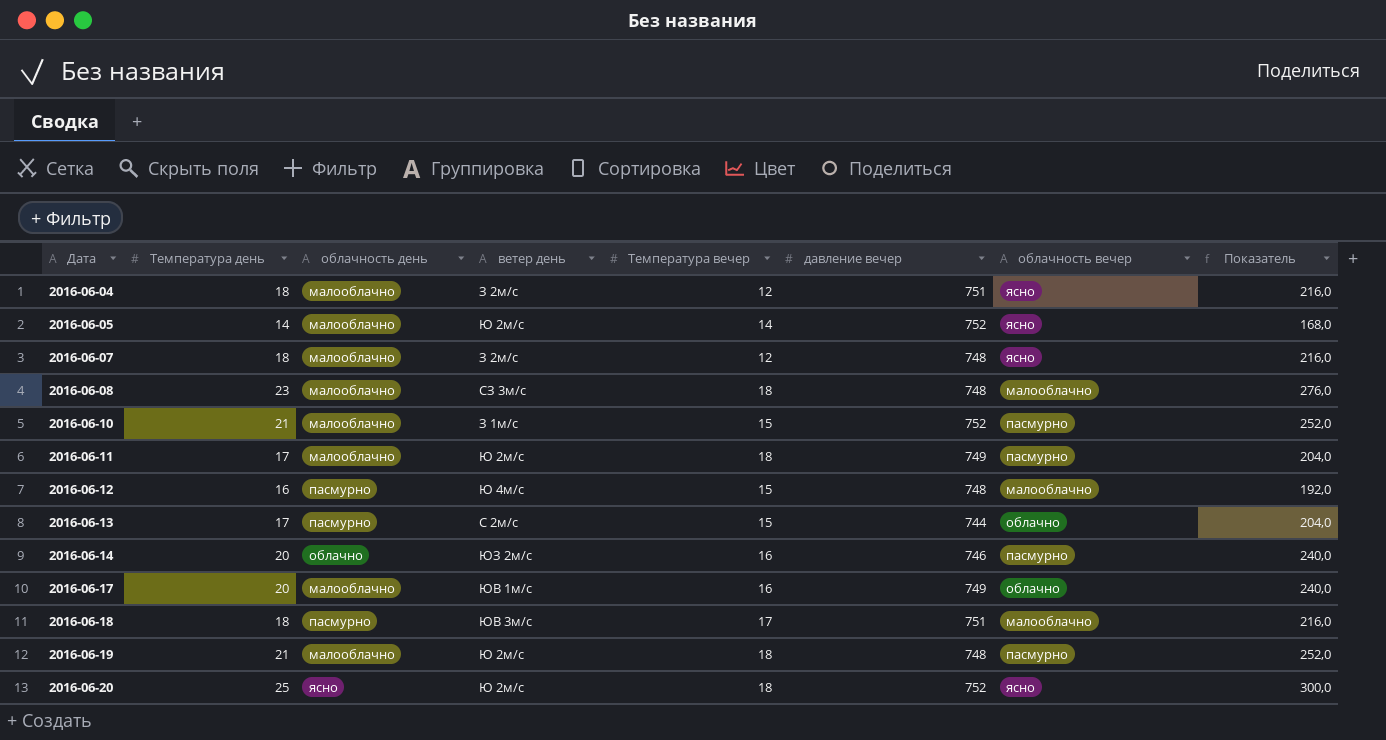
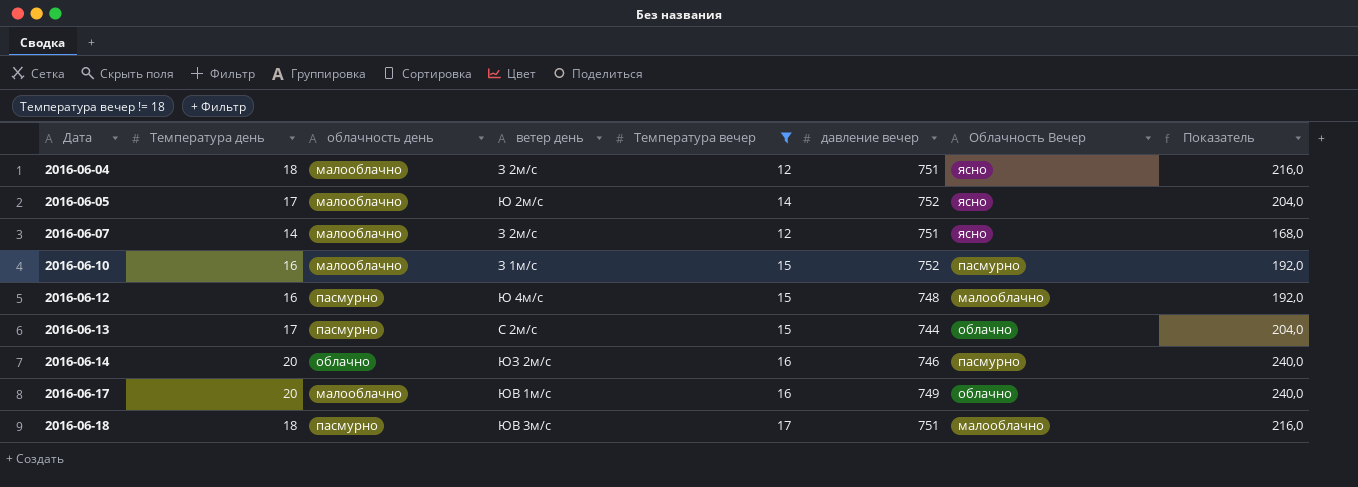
filter: none -> Температура вечер != 18
column name: облачность вечер -> Облачность Вечер
2016-06-05 | Температура день: 14 -> 17
2016-06-05 | Показатель: 168,0 -> 204,0
2016-06-07 | Температура день: 18 -> 14
2016-06-07 | давление вечер: 748 -> 751
2016-06-07 | Показатель: 216,0 -> 168,0
2016-06-10 | Температура день: 21 -> 16
2016-06-10 | Показатель: 252,0 -> 192,0

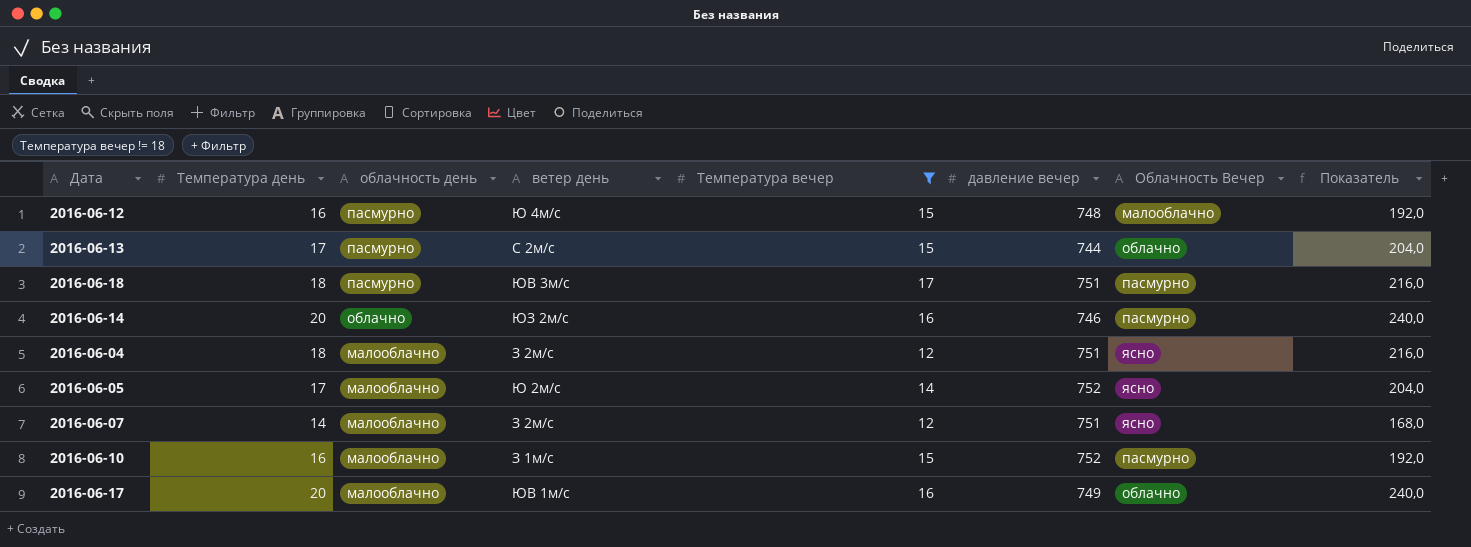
row order: Дата ascending -> облачность день descending
2016-06-18 | Облачность Вечер: малооблачно -> пасмурно

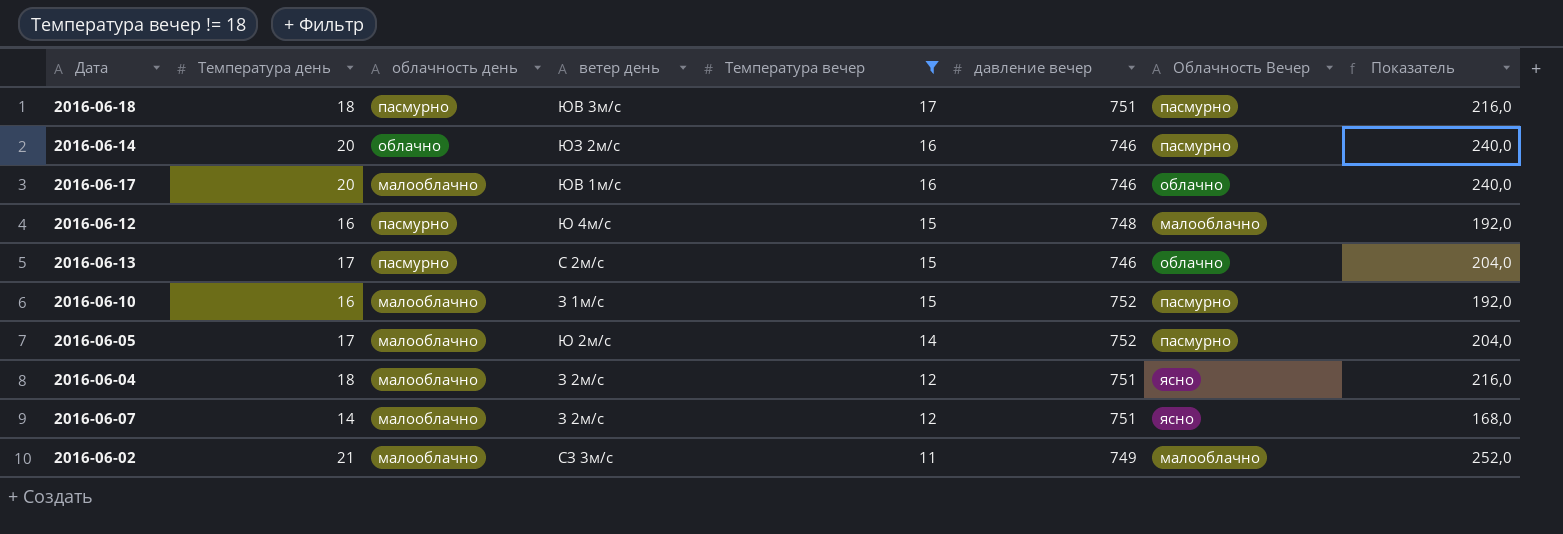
row order: облачность день descending -> Температура вечер descending
2016-06-17 | давление вечер: 749 -> 746
2016-06-13 | давление вечер: 744 -> 746
2016-06-05 | Облачность Вечер: ясно -> пасмурно
row 2016-06-02: none -> 21 | малооблачно | СЗ 3м/с | 11 | 749 | малооблачно | 252,0

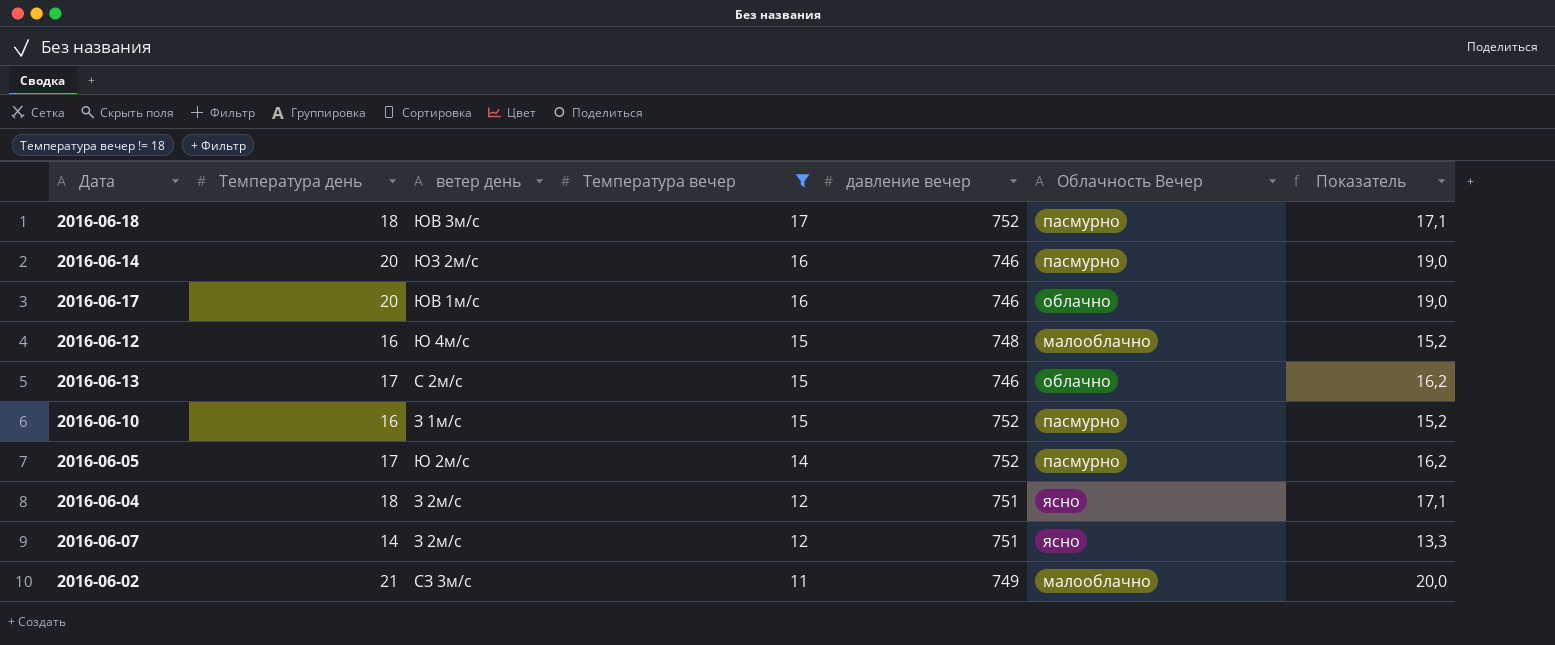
column облачность день | position: 3 -> none
column Показатель | formula: [Температура день] * 12 -> [Температура день] * 0,95
2016-06-18 | давление вечер: 751 -> 752

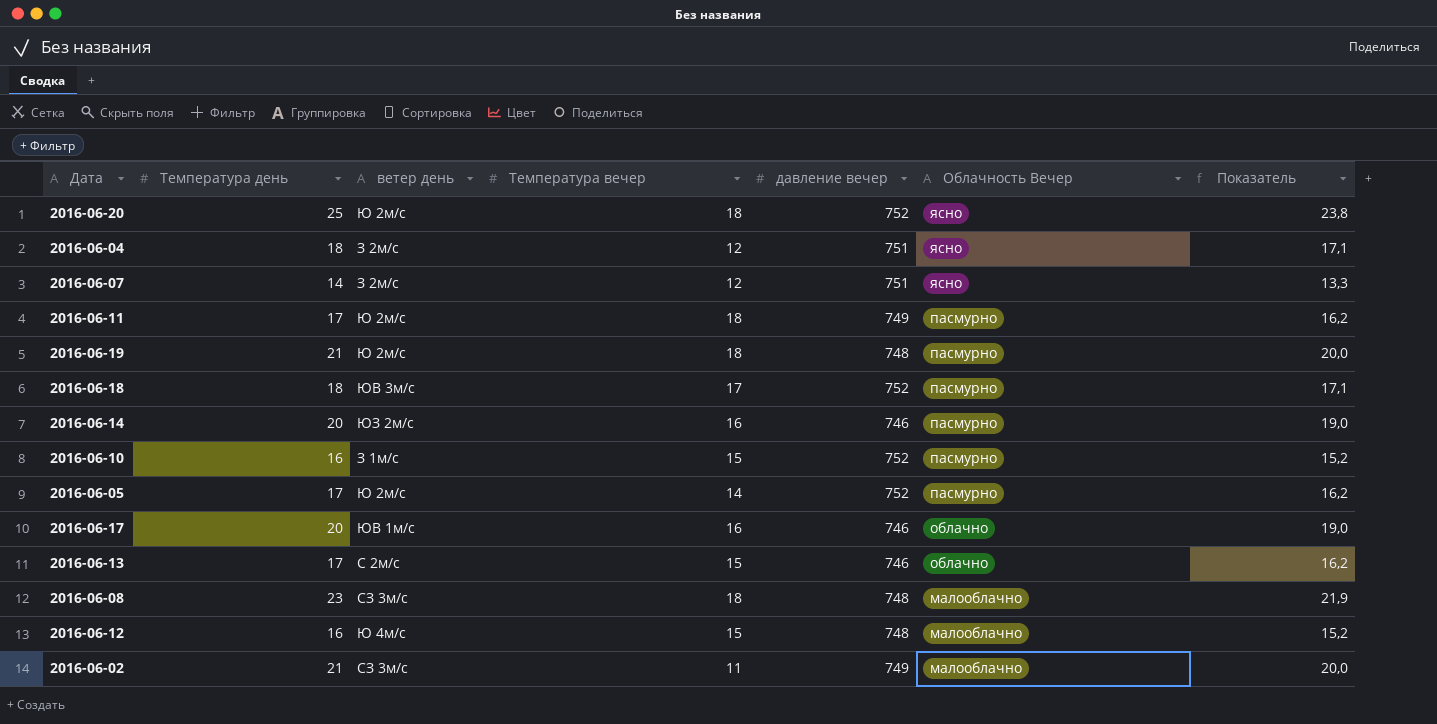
filter: Температура вечер != 18 -> none
row order: Температура вечер descending -> Облачность Вечер descending

